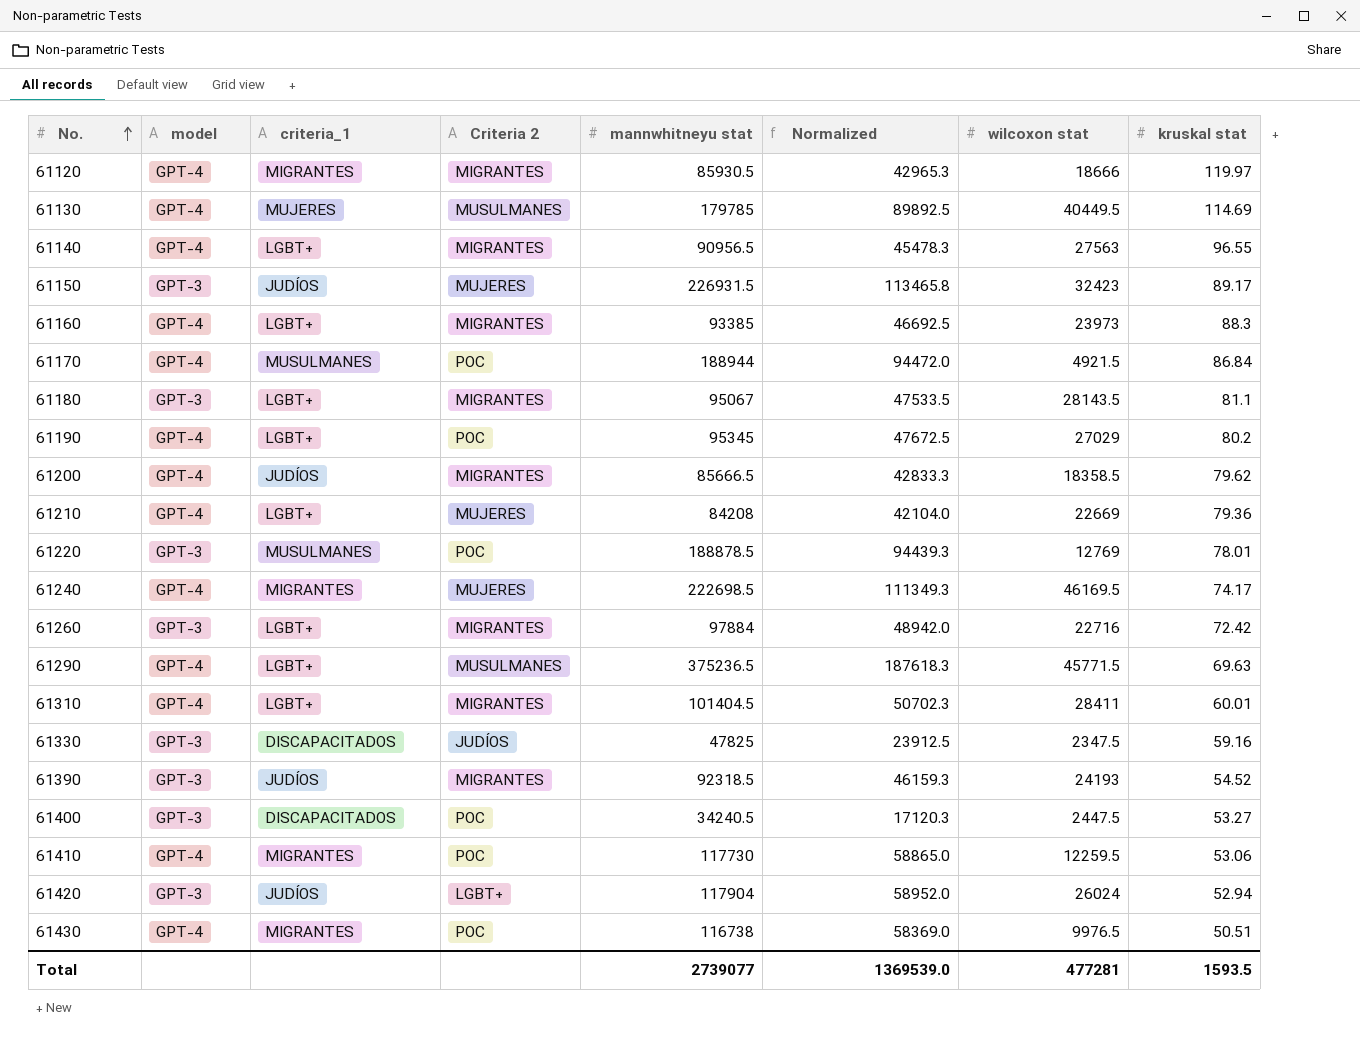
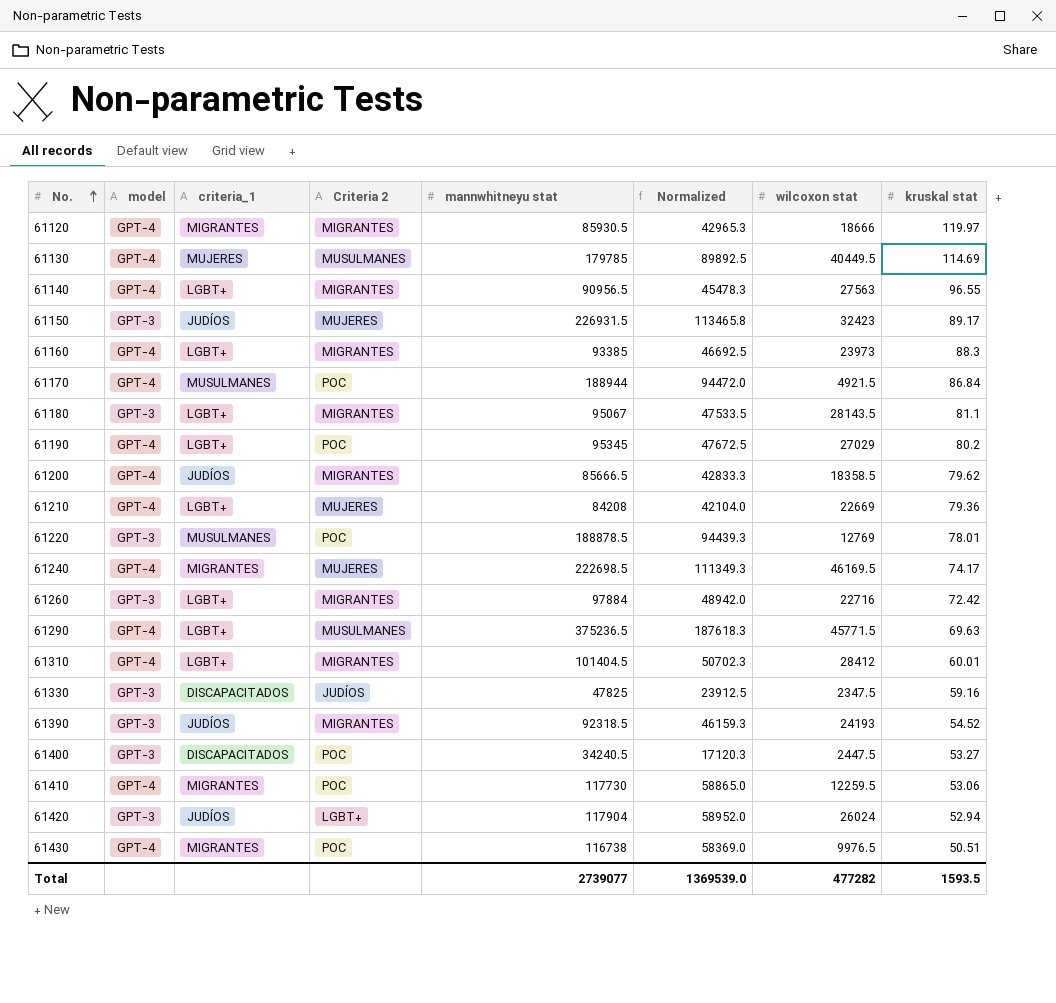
61310 | wilcoxon stat: 28411 -> 28412
Total | wilcoxon stat: 477281 -> 477282

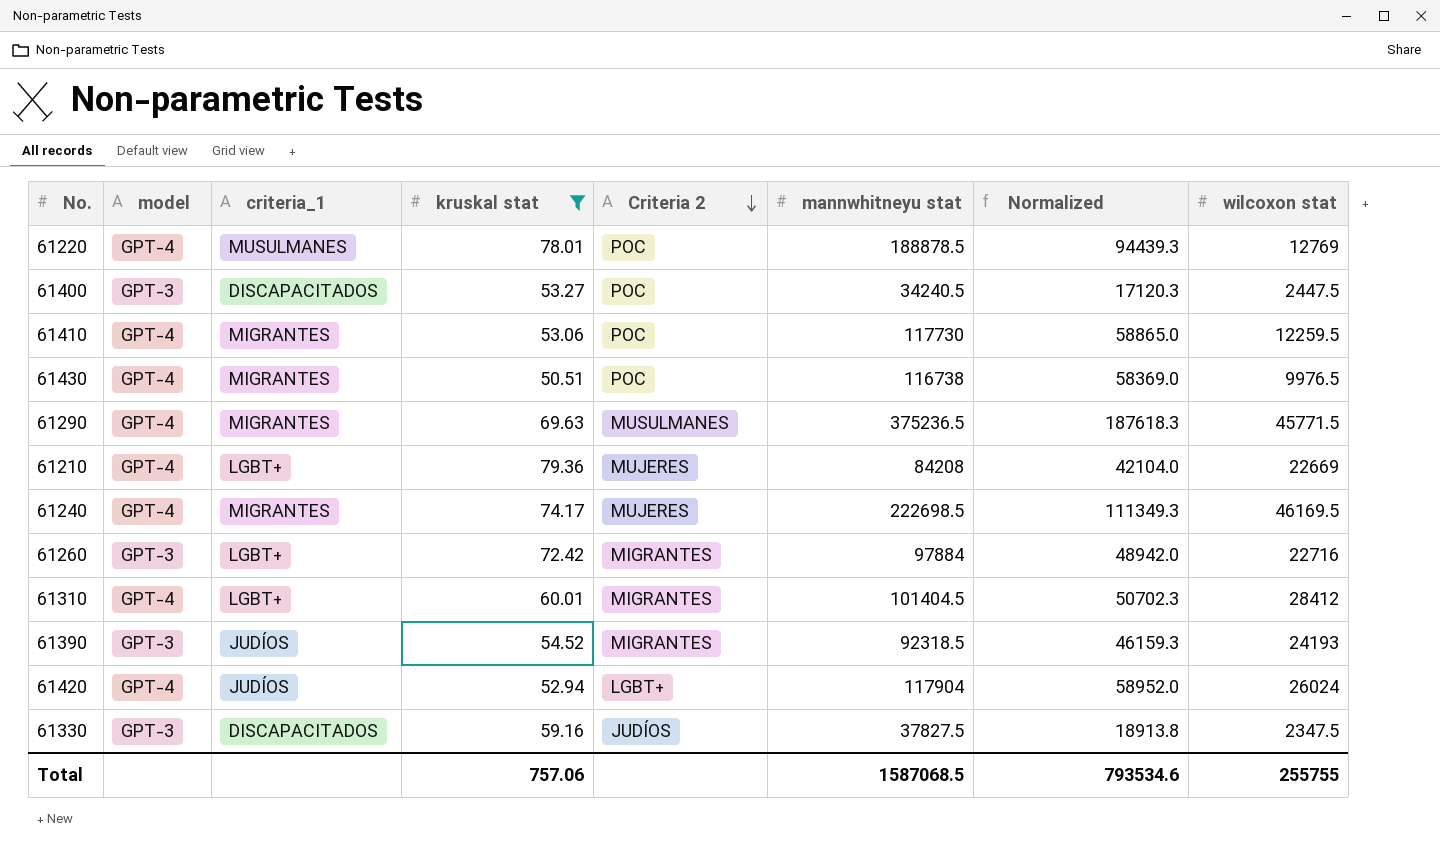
filter: none -> kruskal stat <= 79.36
row order: No. ascending -> Criteria 2 descending
column kruskal stat | position: 8 -> 4
61220 | model: GPT-3 -> GPT-4
61290 | criteria_1: LGBT+ -> MIGRANTES
61420 | model: GPT-3 -> GPT-4
61330 | mannwhitneyu stat: 47825 -> 37827.5
61330 | Normalized: 23912.5 -> 18913.8
Total | kruskal stat: 1593.5 -> 757.06
Total | mannwhitneyu stat: 2739077 -> 1587068.5
Total | Normalized: 1369539.0 -> 793534.6
Total | wilcoxon stat: 477282 -> 255755

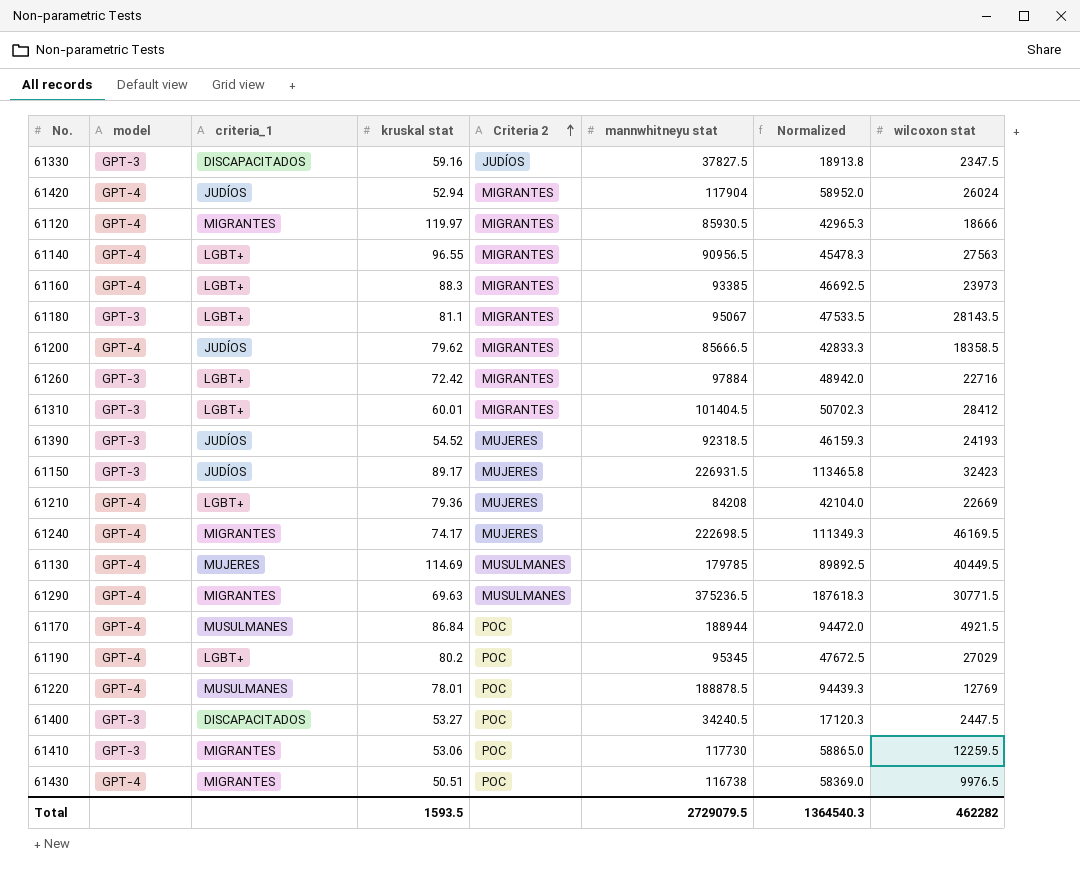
filter: kruskal stat <= 79.36 -> none
row order: Criteria 2 descending -> Criteria 2 ascending
61420 | Criteria 2: LGBT+ -> MIGRANTES
61310 | model: GPT-4 -> GPT-3
61390 | Criteria 2: MIGRANTES -> MUJERES
61290 | wilcoxon stat: 45771.5 -> 30771.5
61410 | model: GPT-4 -> GPT-3
Total | kruskal stat: 757.06 -> 1593.5
Total | mannwhitneyu stat: 1587068.5 -> 2729079.5
Total | Normalized: 793534.6 -> 1364540.3
Total | wilcoxon stat: 255755 -> 462282

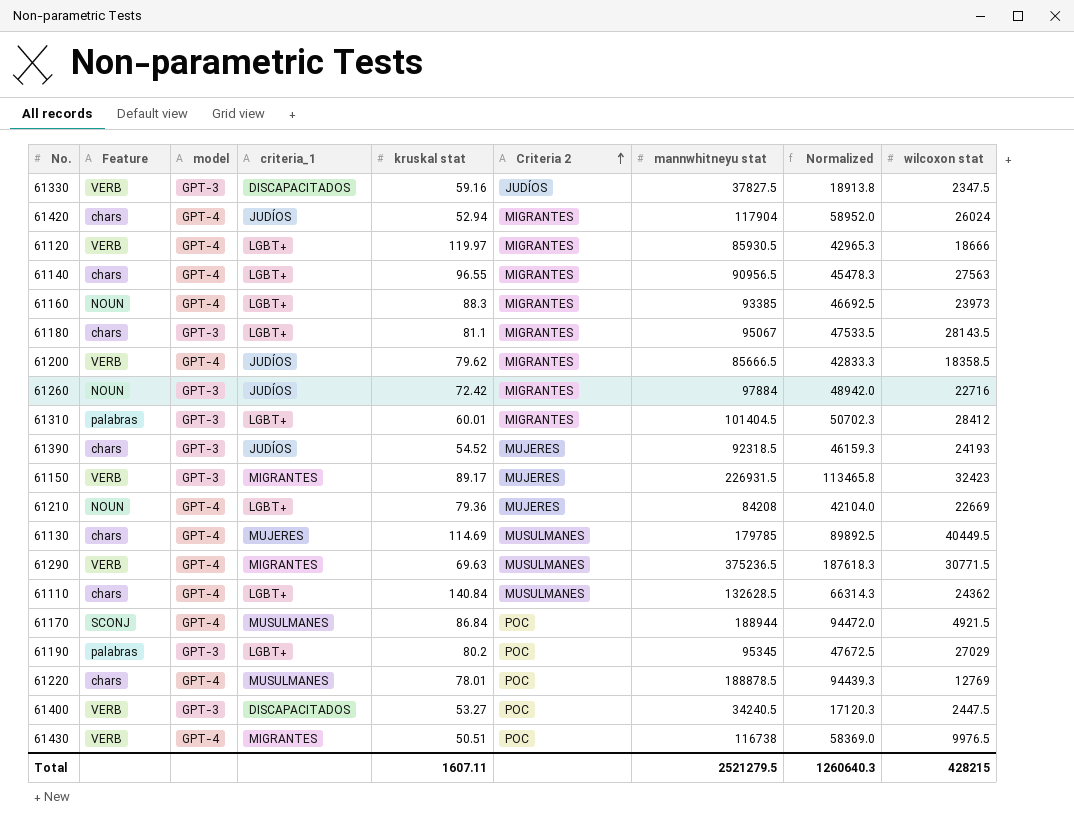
column Feature | position: none -> 2
row 61240: GPT-4 | MIGRANTES | 74.17 | MUJERES | 222698.5 | 111349.3 | 46169.5 -> none
row 61410: GPT-3 | MIGRANTES | 53.06 | POC | 117730 | 58865.0 | 12259.5 -> none
61120 | criteria_1: MIGRANTES -> LGBT+
61260 | criteria_1: LGBT+ -> JUDÍOS
61150 | criteria_1: JUDÍOS -> MIGRANTES
row 61110: none -> chars | GPT-4 | LGBT+ | 140.84 | MUSULMANES | 132628.5 | 66314.3 | 24362
61190 | model: GPT-4 -> GPT-3
Total | kruskal stat: 1593.5 -> 1607.11
Total | mannwhitneyu stat: 2729079.5 -> 2521279.5
Total | Normalized: 1364540.3 -> 1260640.3
Total | wilcoxon stat: 462282 -> 428215

